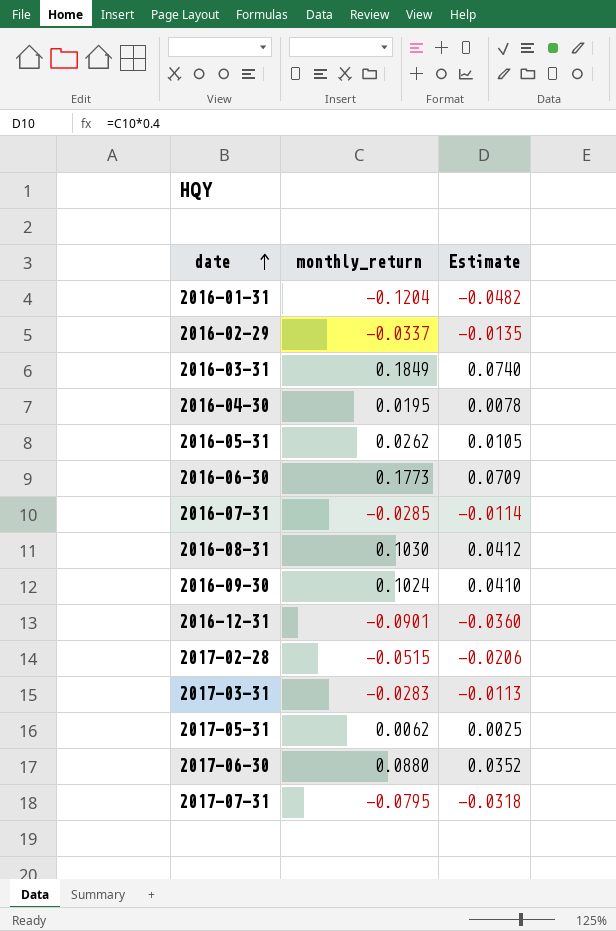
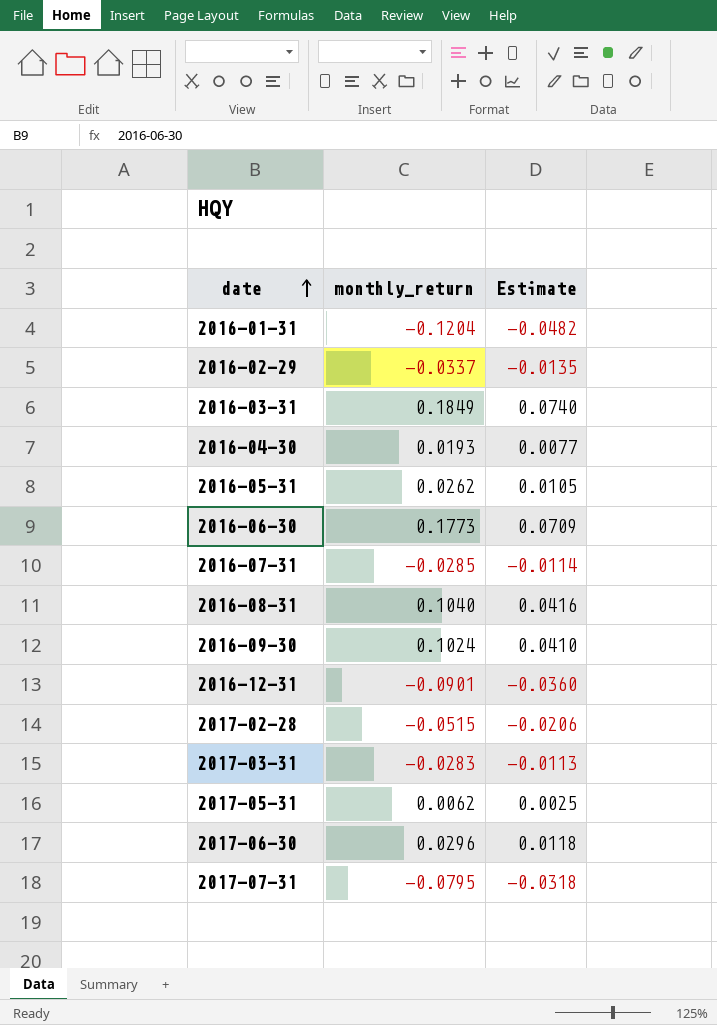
2016-04-30 | monthly_return: 0.0195 -> 0.0193
2016-04-30 | Estimate: 0.0078 -> 0.0077
2016-08-31 | monthly_return: 0.1030 -> 0.1040
2016-08-31 | Estimate: 0.0412 -> 0.0416
2017-06-30 | monthly_return: 0.0880 -> 0.0296
2017-06-30 | Estimate: 0.0352 -> 0.0118

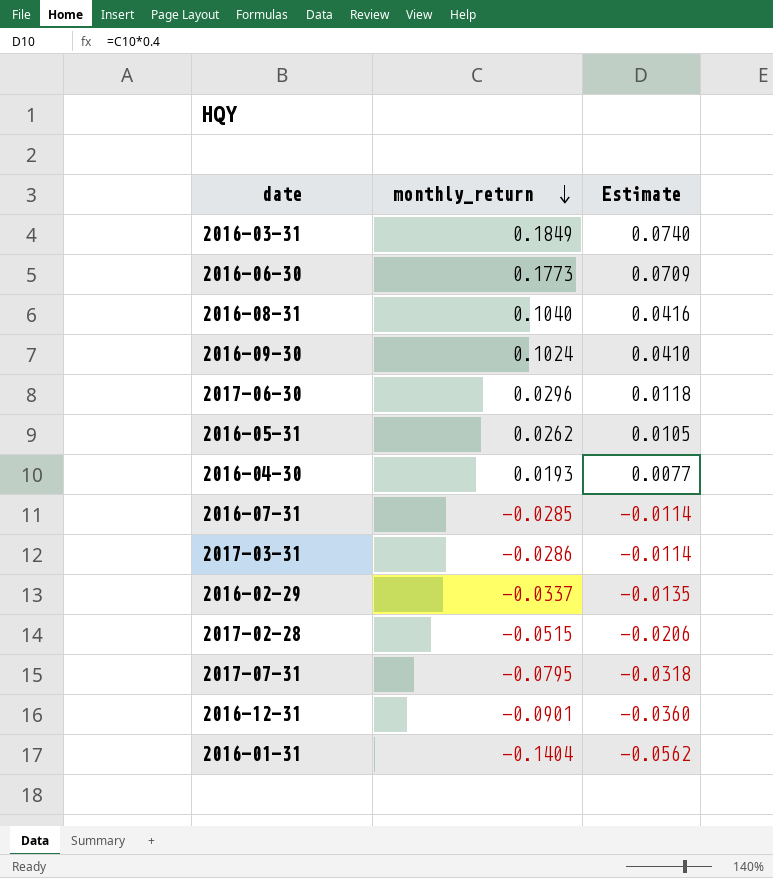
row order: date ascending -> monthly_return descending
row 2017-05-31: 0.0062 | 0.0025 -> none
2017-03-31 | monthly_return: -0.0283 -> -0.0286
2017-03-31 | Estimate: -0.0113 -> -0.0114
2016-01-31 | monthly_return: -0.1204 -> -0.1404
2016-01-31 | Estimate: -0.0482 -> -0.0562

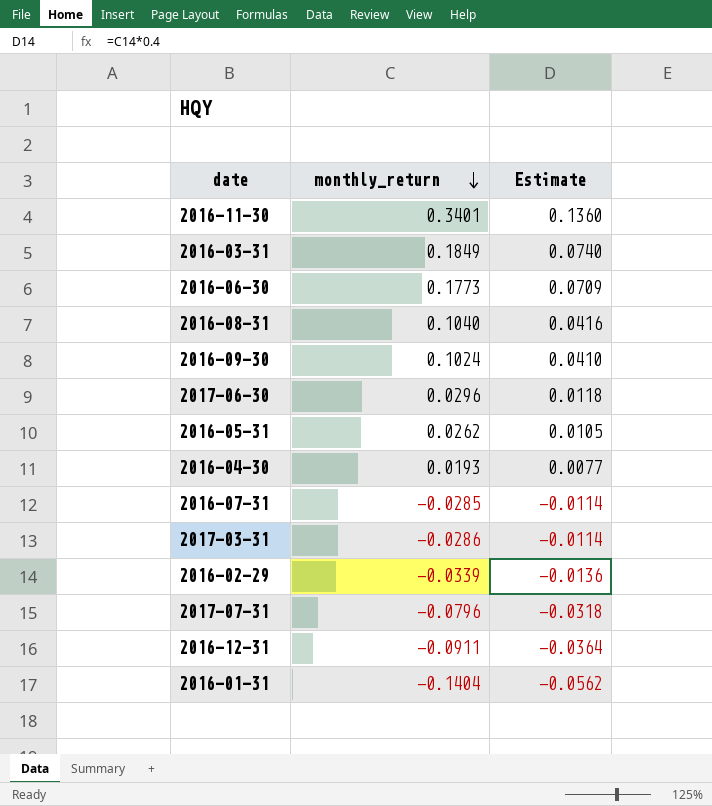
row 2017-02-28: -0.0515 | -0.0206 -> none
row 2016-11-30: none -> 0.3401 | 0.1360
2016-02-29 | monthly_return: -0.0337 -> -0.0339
2016-02-29 | Estimate: -0.0135 -> -0.0136
2017-07-31 | monthly_return: -0.0795 -> -0.0796
2016-12-31 | monthly_return: -0.0901 -> -0.0911
2016-12-31 | Estimate: -0.0360 -> -0.0364

